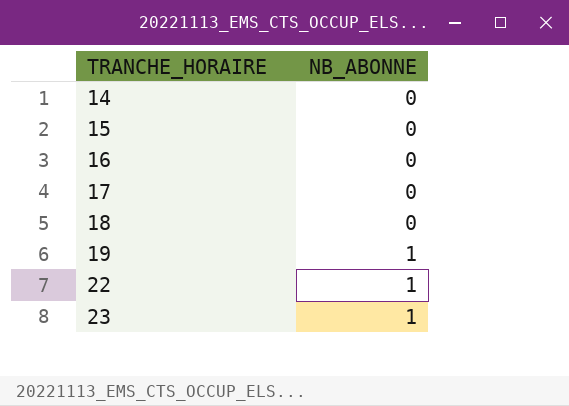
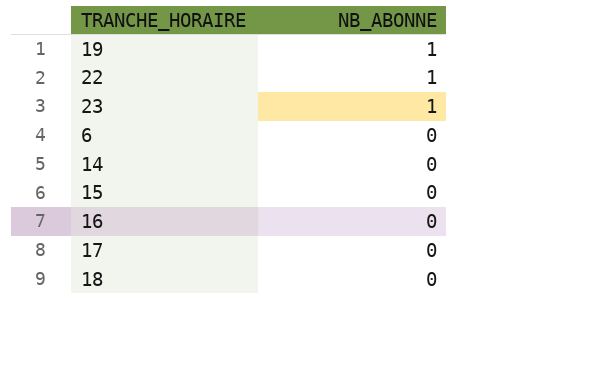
row order: TRANCHE_HORAIRE ascending -> NB_ABONNE descending
row 6: none -> 0

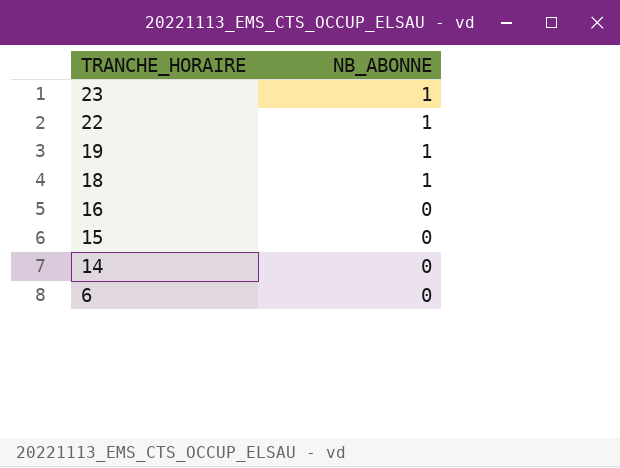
row order: NB_ABONNE descending -> TRANCHE_HORAIRE descending
row 17: 0 -> none
18 | NB_ABONNE: 0 -> 1

